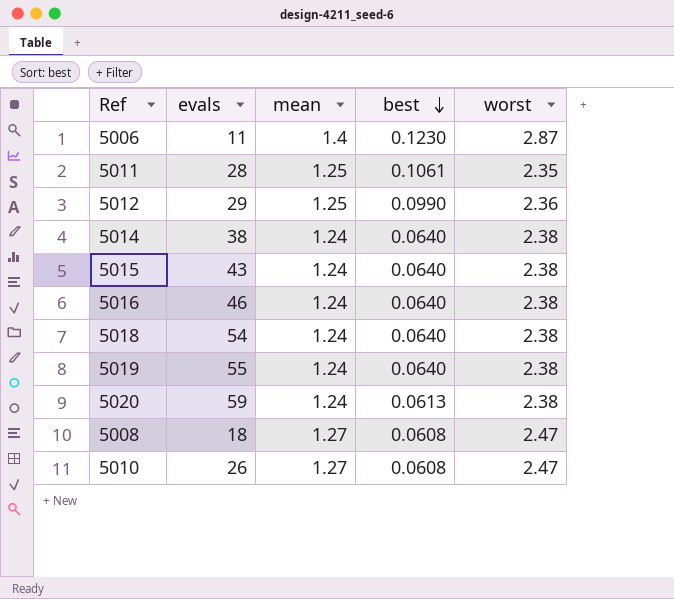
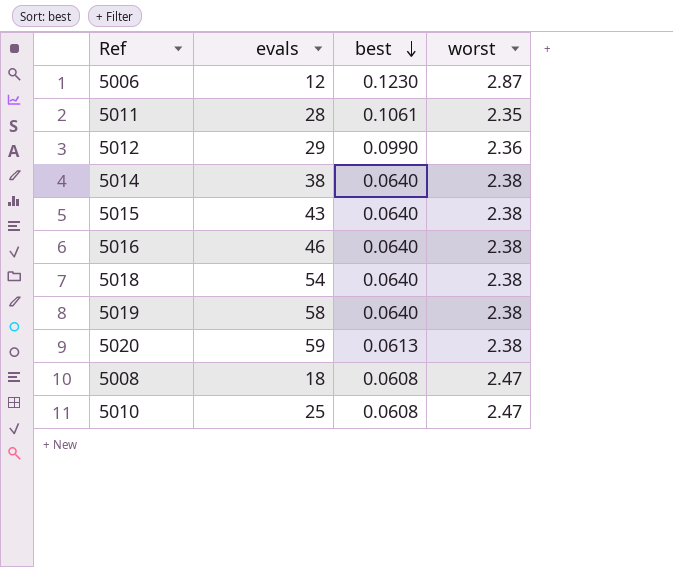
column mean | position: 3 -> none
5006 | evals: 11 -> 12
5019 | evals: 55 -> 58
5010 | evals: 26 -> 25

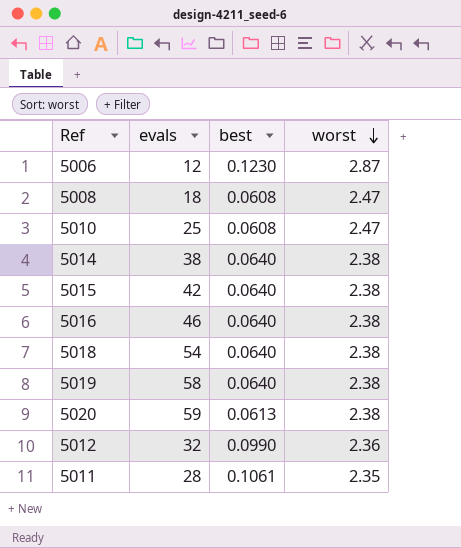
row order: best descending -> worst descending
5015 | evals: 43 -> 42
5012 | evals: 29 -> 32

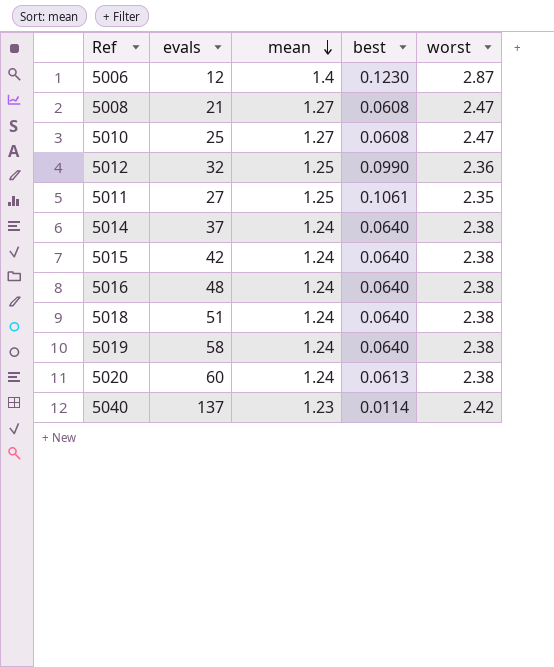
row order: worst descending -> mean descending
column mean | position: none -> 3
5008 | evals: 18 -> 21
5011 | evals: 28 -> 27
5014 | evals: 38 -> 37
5016 | evals: 46 -> 48
5018 | evals: 54 -> 51
5020 | evals: 59 -> 60
row 5040: none -> 137 | 1.23 | 0.0114 | 2.42

